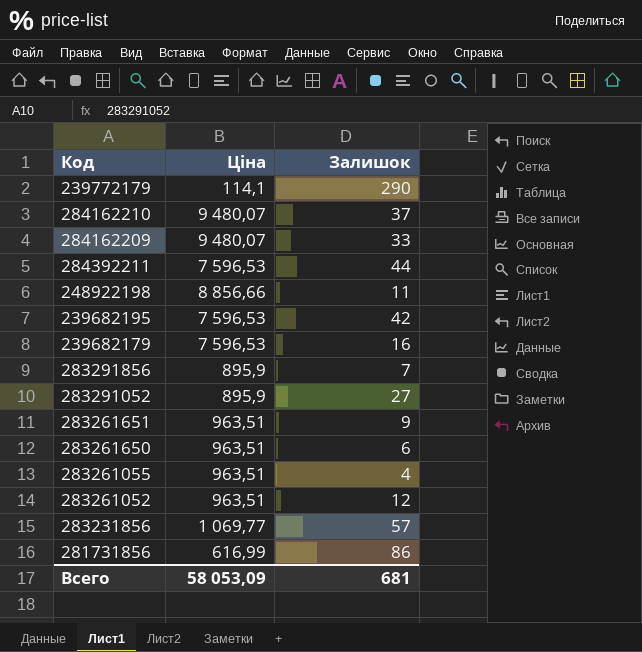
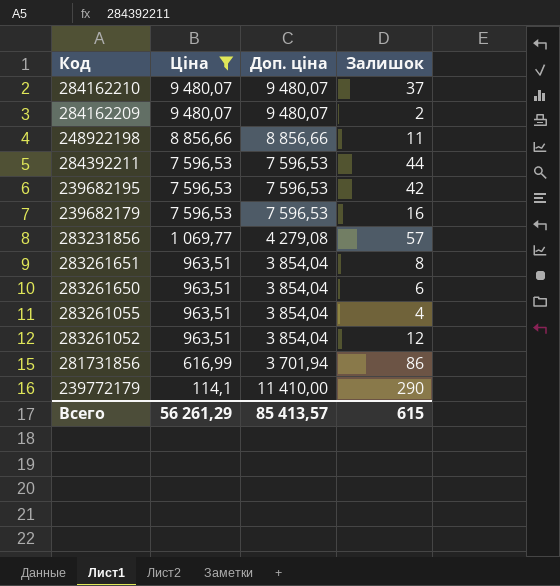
filter: none -> Ціна != 895,9
row order: none -> Ціна descending
column Доп. ціна | position: none -> 3
284162209 | Залишок: 33 -> 2
283261651 | Залишок: 9 -> 8
Всего | Ціна: 58 053,09 -> 56 261,29
Всего | Залишок: 681 -> 615

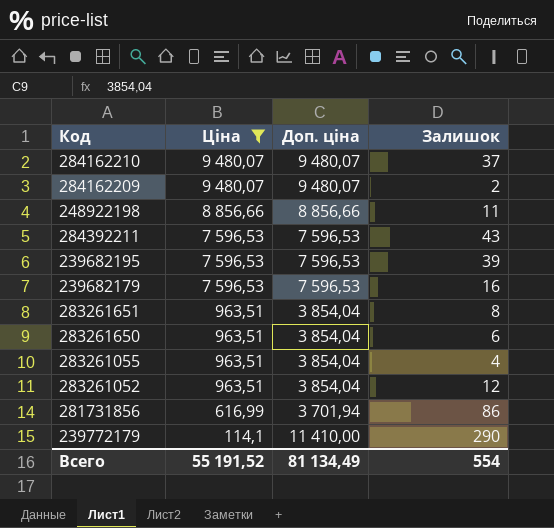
row 283231856: 1 069,77 | 4 279,08 | 57 -> none
284392211 | Залишок: 44 -> 43
239682195 | Залишок: 42 -> 39
Всего | Ціна: 56 261,29 -> 55 191,52
Всего | Доп. ціна: 85 413,57 -> 81 134,49
Всего | Залишок: 615 -> 554

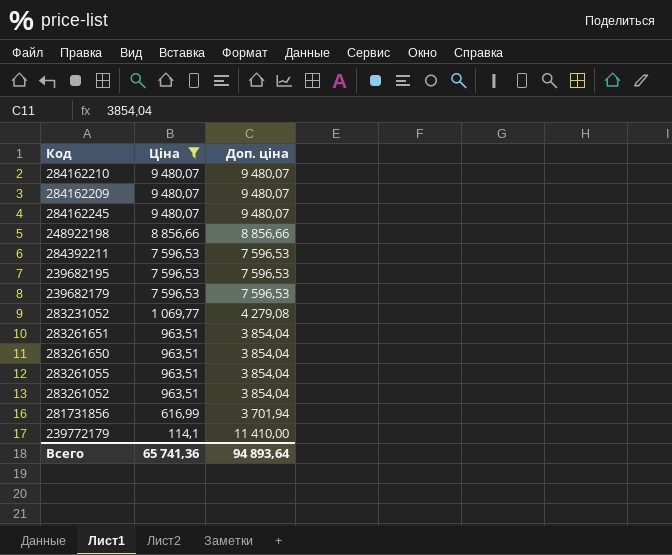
column Залишок | position: 4 -> none
row 284162245: none -> 9 480,07 | 9 480,07
row 283231052: none -> 1 069,77 | 4 279,08
Всего | Ціна: 55 191,52 -> 65 741,36
Всего | Доп. ціна: 81 134,49 -> 94 893,64

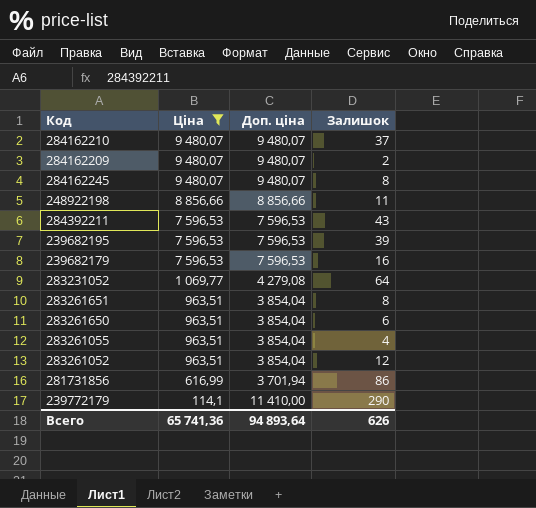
column Залишок | position: none -> 4

